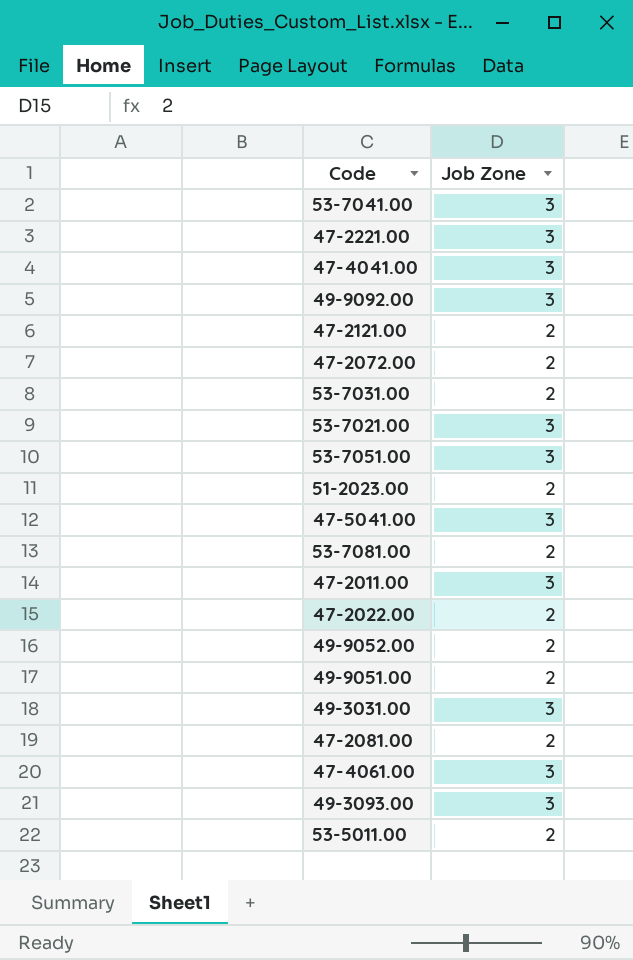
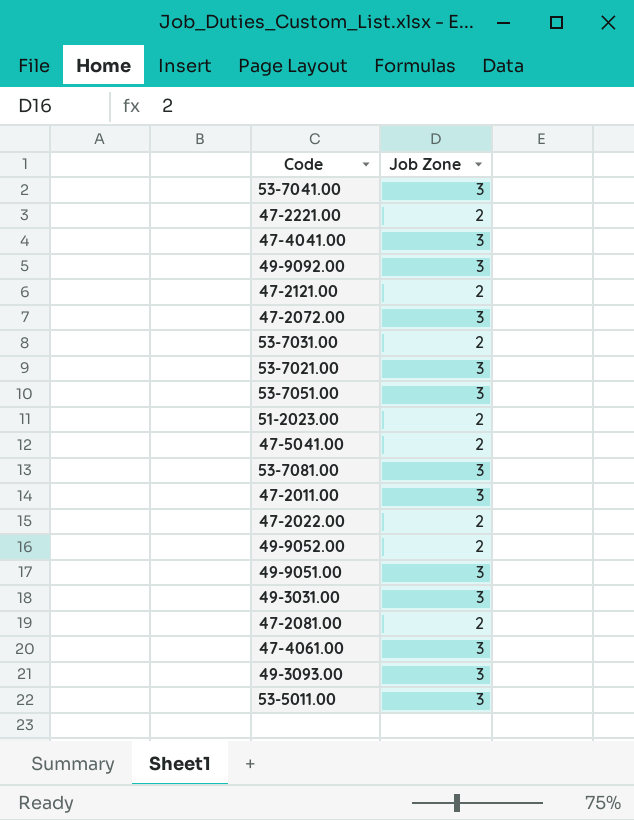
47-2221.00 | Job Zone: 3 -> 2
47-2072.00 | Job Zone: 2 -> 3
47-5041.00 | Job Zone: 3 -> 2
53-7081.00 | Job Zone: 2 -> 3
49-9051.00 | Job Zone: 2 -> 3
53-5011.00 | Job Zone: 2 -> 3

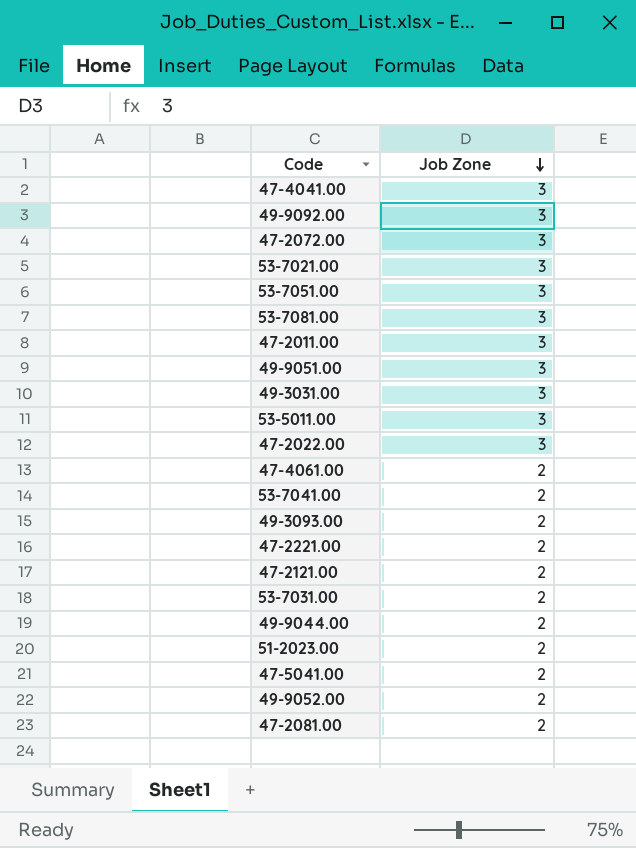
row order: none -> Job Zone descending
47-2022.00 | Job Zone: 2 -> 3
47-4061.00 | Job Zone: 3 -> 2
53-7041.00 | Job Zone: 3 -> 2
49-3093.00 | Job Zone: 3 -> 2
row 49-9044.00: none -> 2

